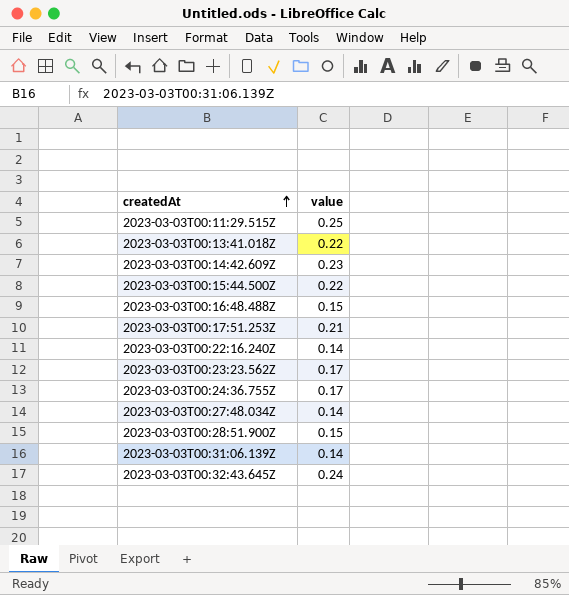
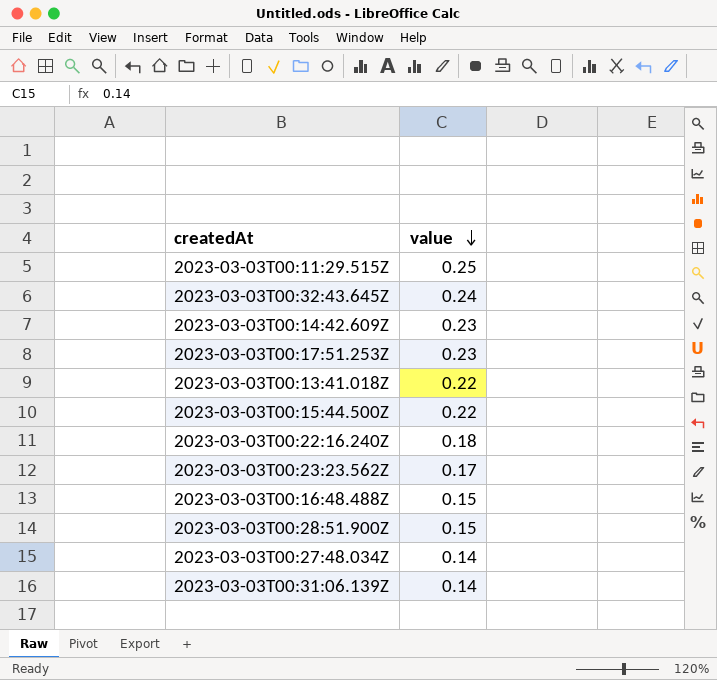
row order: createdAt ascending -> value descending
row 2023-03-03T00:24:36.755Z: 0.17 -> none
2023-03-03T00:17:51.253Z | value: 0.21 -> 0.23
2023-03-03T00:22:16.240Z | value: 0.14 -> 0.18

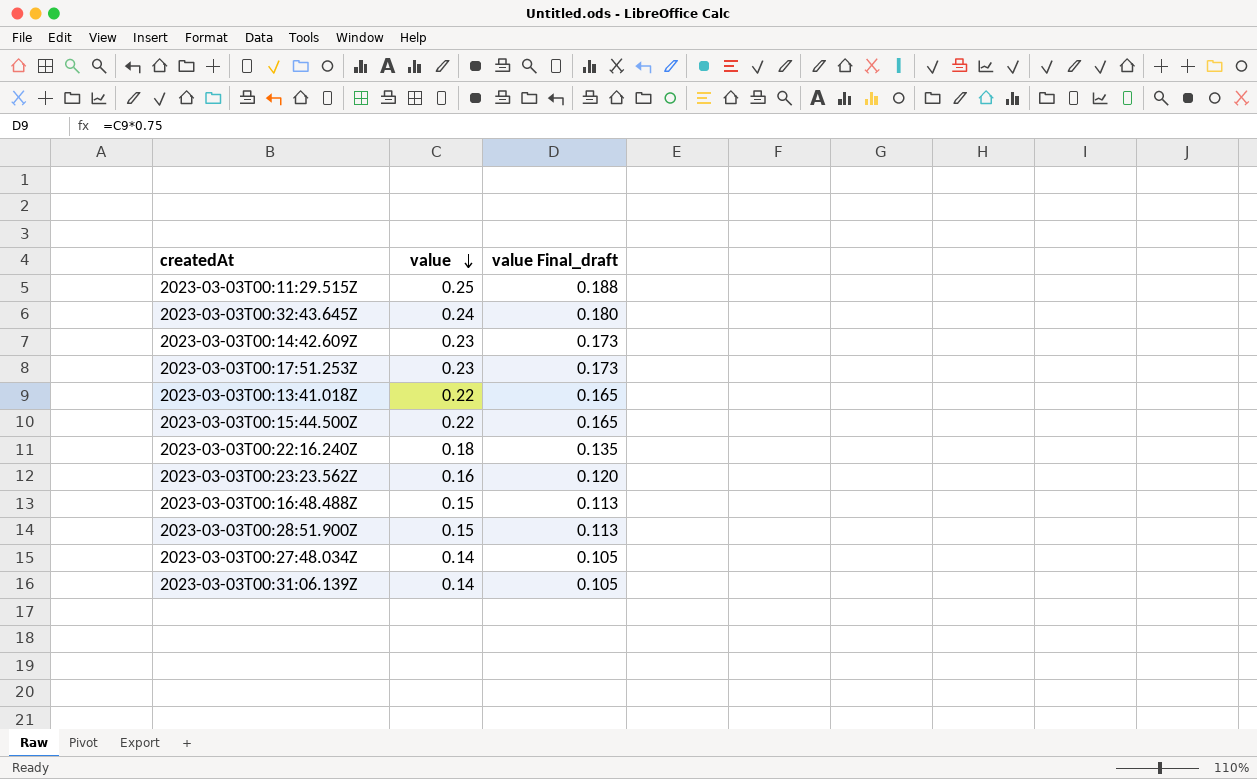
column value Final_draft | formula: none -> [value] * 0.75
2023-03-03T00:23:23.562Z | value: 0.17 -> 0.16

